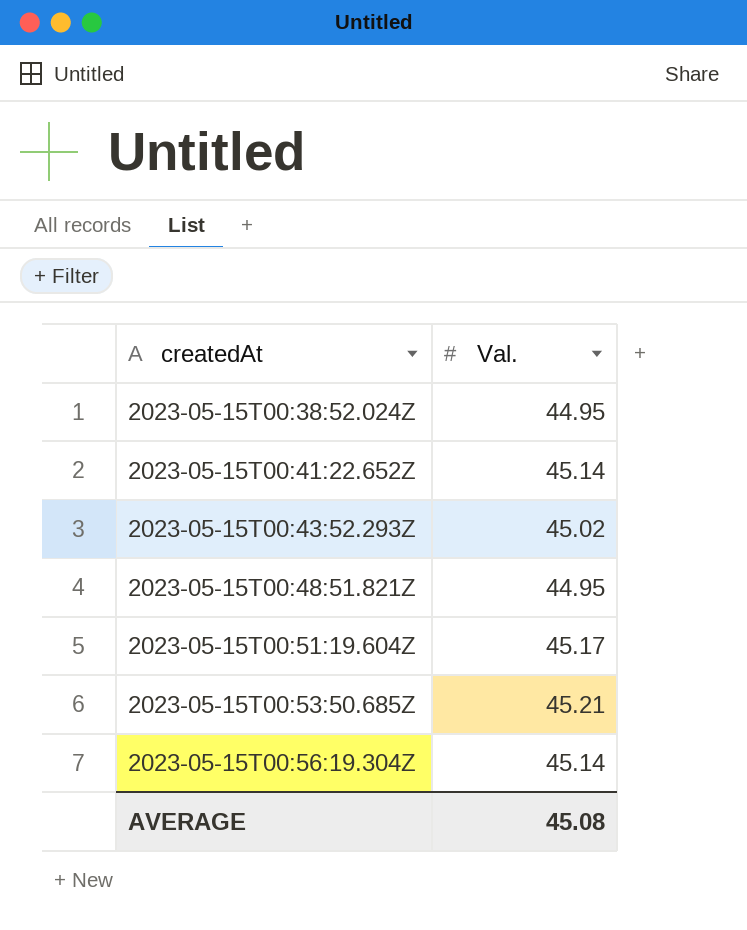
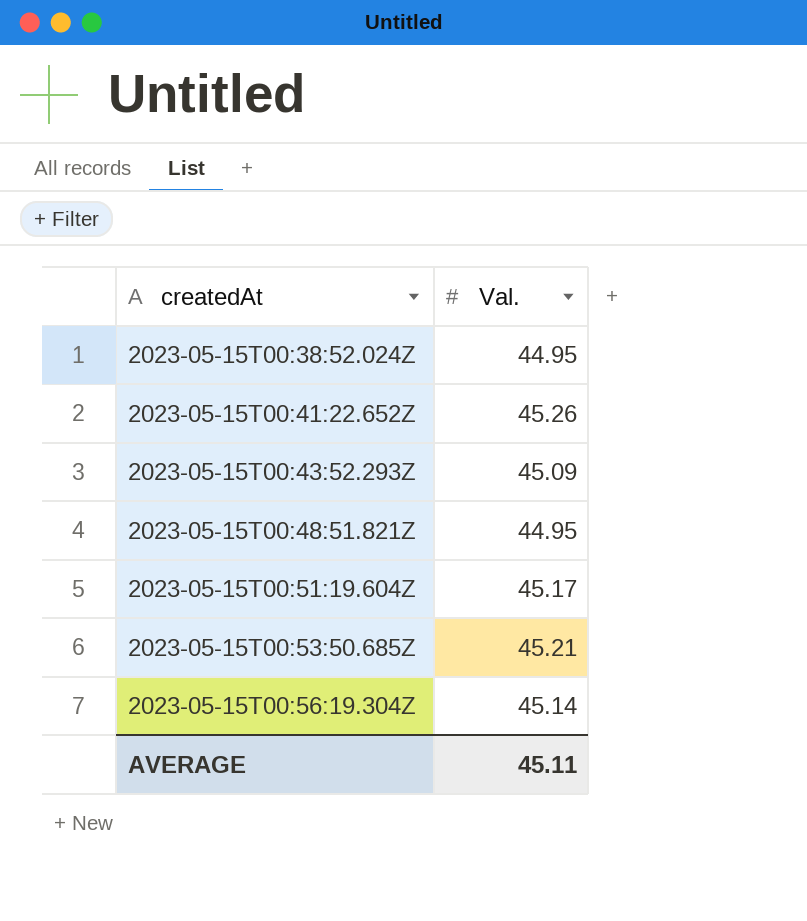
2023-05-15T00:41:22.652Z | Val.: 45.14 -> 45.26
2023-05-15T00:43:52.293Z | Val.: 45.02 -> 45.09
AVERAGE | Val.: 45.08 -> 45.11

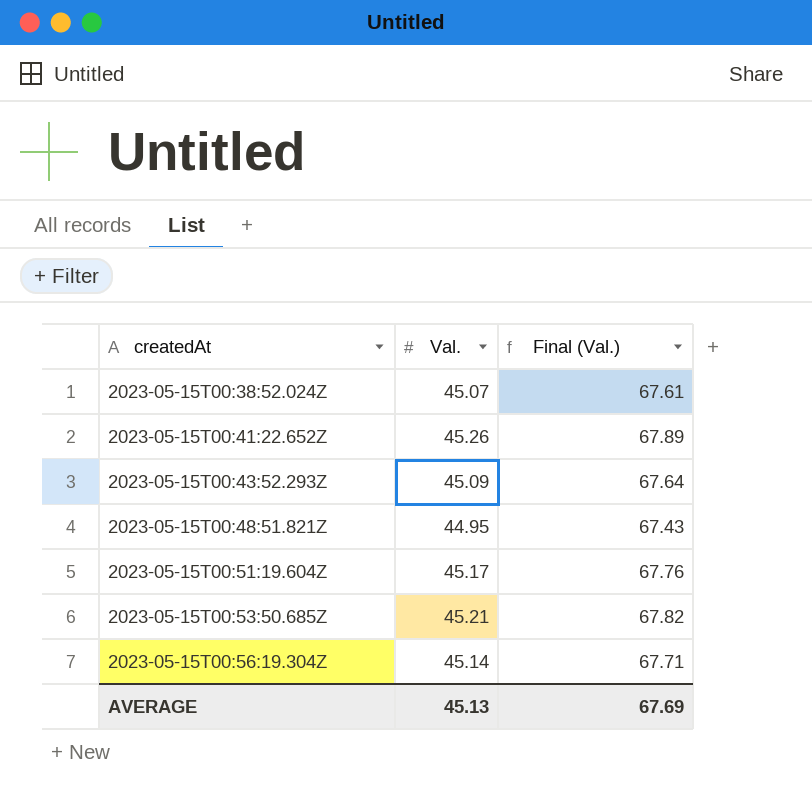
column Final (Val.) | formula: none -> [Val.] * 1.5
2023-05-15T00:38:52.024Z | Val.: 44.95 -> 45.07
AVERAGE | Val.: 45.11 -> 45.13

